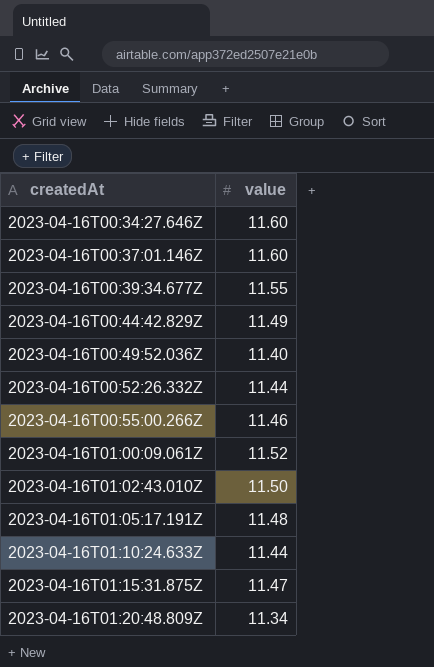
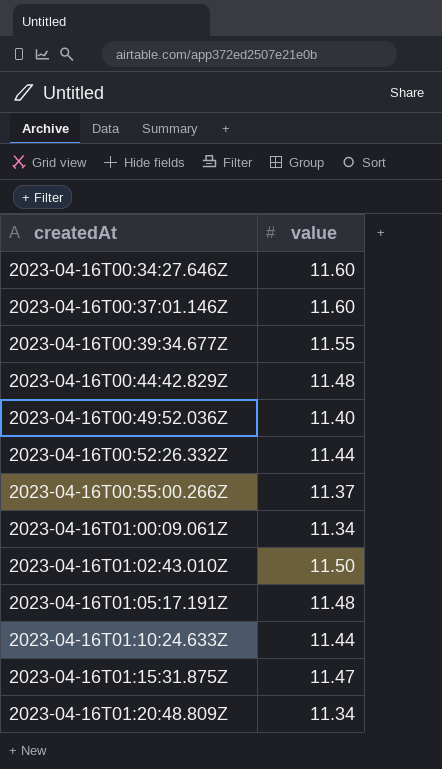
2023-04-16T00:44:42.829Z | value: 11.49 -> 11.48
2023-04-16T00:55:00.266Z | value: 11.46 -> 11.37
2023-04-16T01:00:09.061Z | value: 11.52 -> 11.34

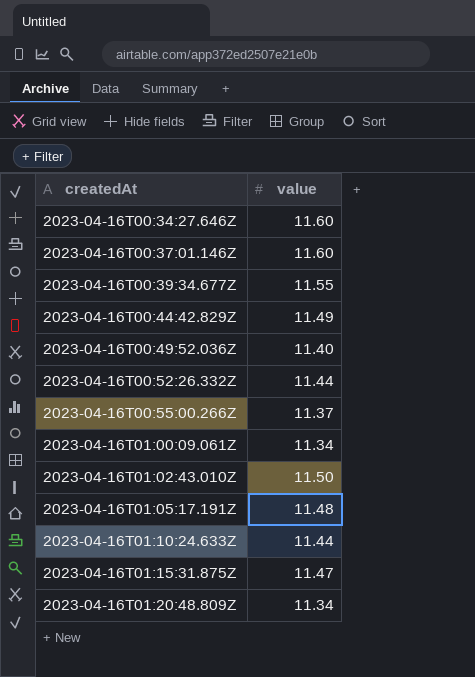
2023-04-16T00:44:42.829Z | value: 11.48 -> 11.49

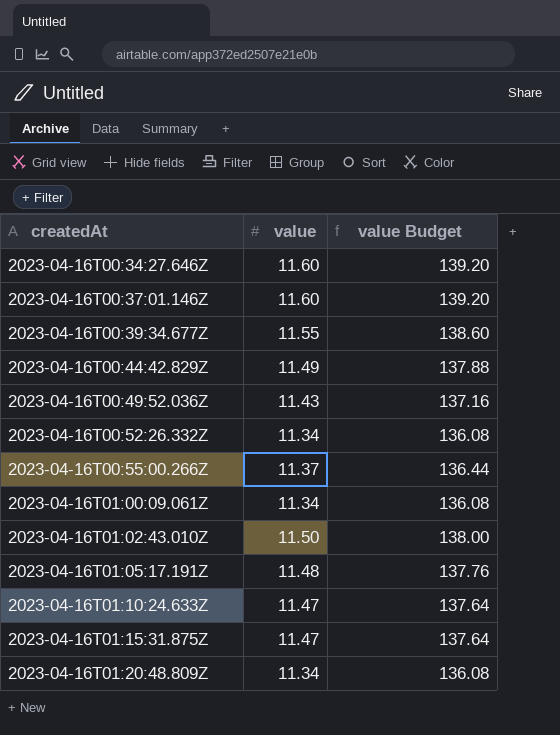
column value Budget | formula: none -> [value] * 12
2023-04-16T00:49:52.036Z | value: 11.40 -> 11.43
2023-04-16T00:52:26.332Z | value: 11.44 -> 11.34
2023-04-16T01:10:24.633Z | value: 11.44 -> 11.47

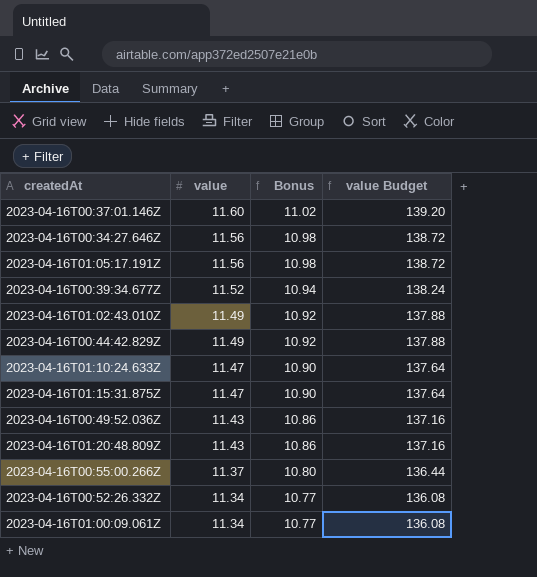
row order: createdAt ascending -> value descending
column Bonus | formula: none -> [value] * 0.95
2023-04-16T00:34:27.646Z | value: 11.60 -> 11.56
2023-04-16T00:34:27.646Z | value Budget: 139.20 -> 138.72
2023-04-16T01:05:17.191Z | value: 11.48 -> 11.56
2023-04-16T01:05:17.191Z | value Budget: 137.76 -> 138.72
2023-04-16T00:39:34.677Z | value: 11.55 -> 11.52
2023-04-16T00:39:34.677Z | value Budget: 138.60 -> 138.24
2023-04-16T01:02:43.010Z | value: 11.50 -> 11.49
2023-04-16T01:02:43.010Z | value Budget: 138.00 -> 137.88
2023-04-16T01:20:48.809Z | value: 11.34 -> 11.43
2023-04-16T01:20:48.809Z | value Budget: 136.08 -> 137.16

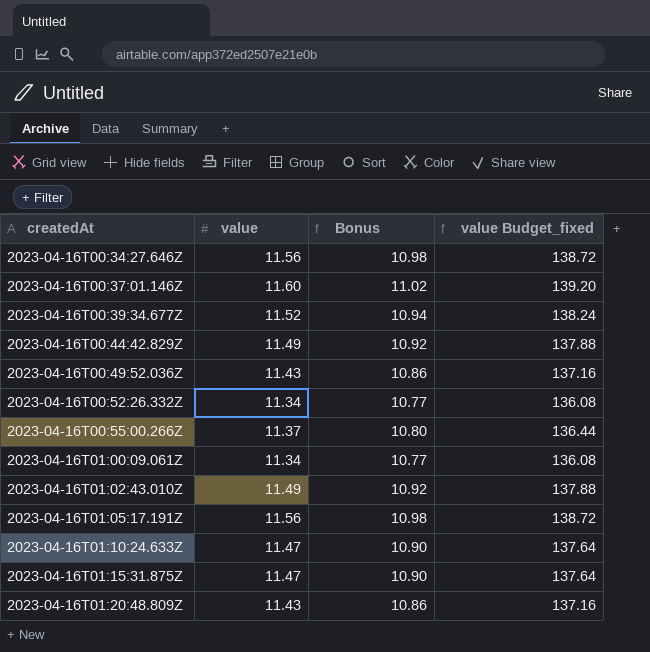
row order: value descending -> createdAt ascending
column name: value Budget -> value Budget_fixed

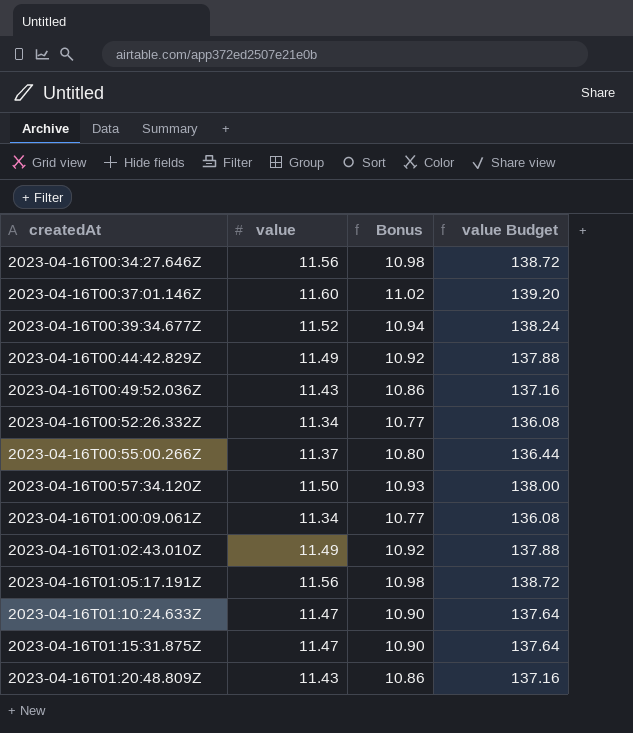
column name: value Budget_fixed -> value Budget
row 2023-04-16T00:57:34.120Z: none -> 11.50 | 10.93 | 138.00

